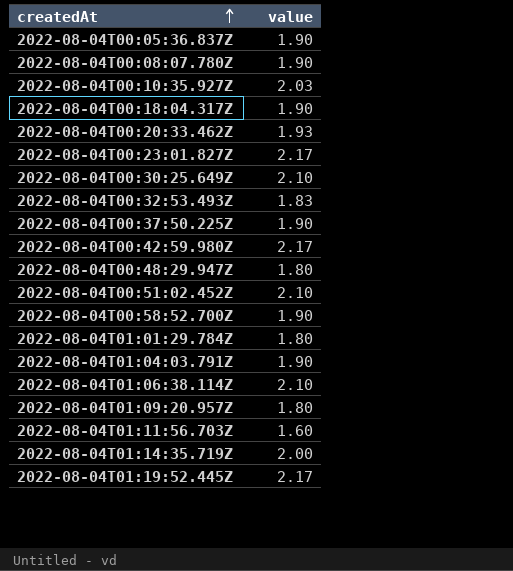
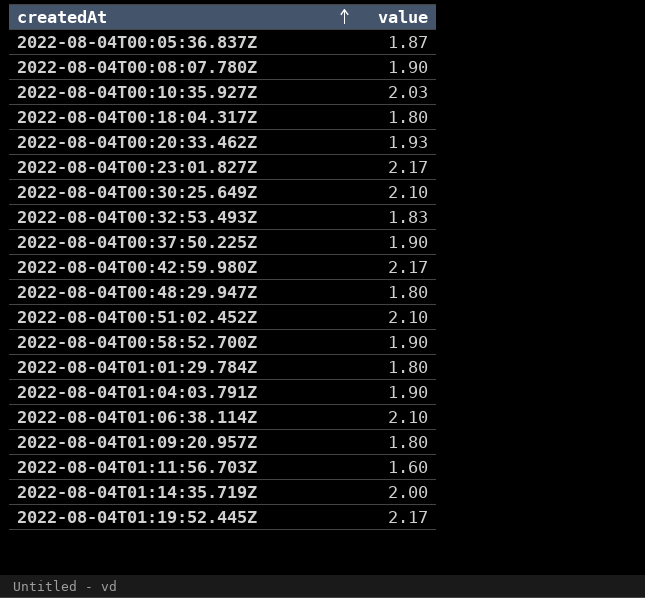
2022-08-04T00:05:36.837Z | value: 1.90 -> 1.87
2022-08-04T00:18:04.317Z | value: 1.90 -> 1.80

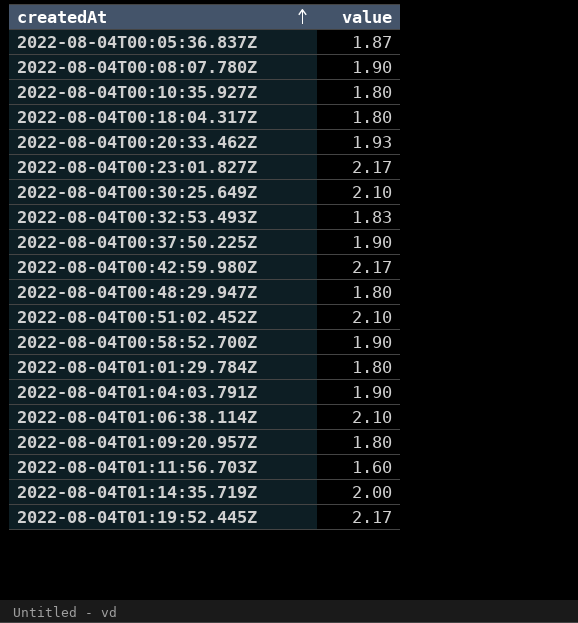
2022-08-04T00:10:35.927Z | value: 2.03 -> 1.80

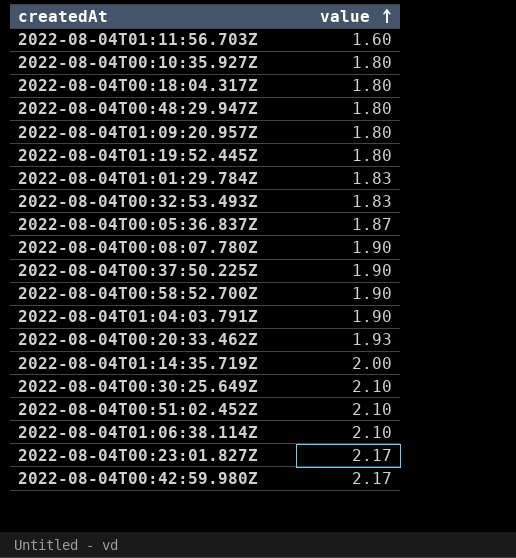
row order: createdAt ascending -> value ascending
2022-08-04T01:19:52.445Z | value: 2.17 -> 1.80
2022-08-04T01:01:29.784Z | value: 1.80 -> 1.83

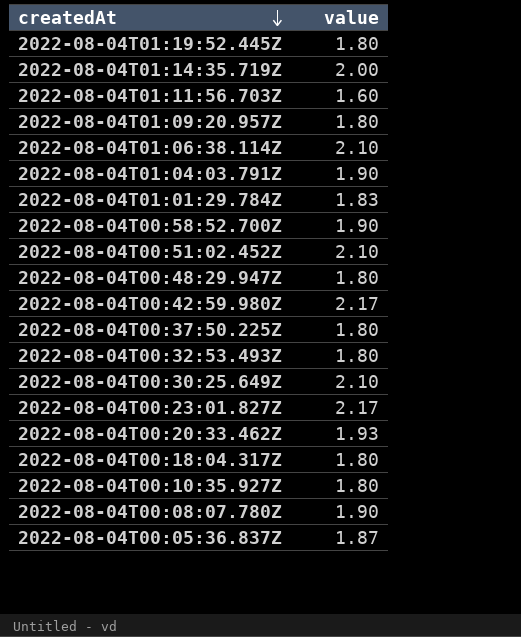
row order: value ascending -> createdAt descending
2022-08-04T00:37:50.225Z | value: 1.90 -> 1.80
2022-08-04T00:32:53.493Z | value: 1.83 -> 1.80

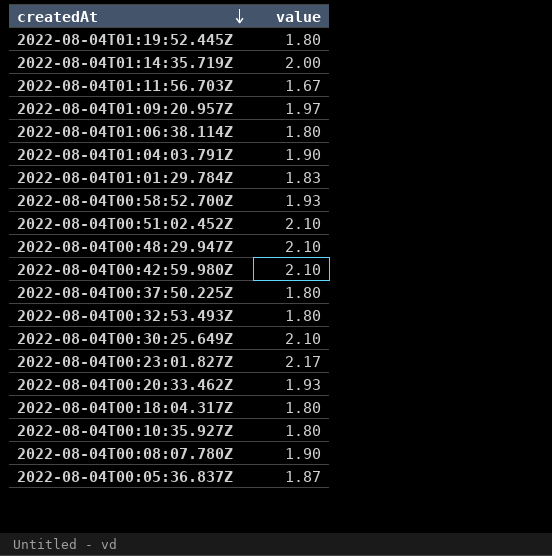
2022-08-04T01:11:56.703Z | value: 1.60 -> 1.67
2022-08-04T01:09:20.957Z | value: 1.80 -> 1.97
2022-08-04T01:06:38.114Z | value: 2.10 -> 1.80
2022-08-04T00:58:52.700Z | value: 1.90 -> 1.93
2022-08-04T00:48:29.947Z | value: 1.80 -> 2.10
2022-08-04T00:42:59.980Z | value: 2.17 -> 2.10

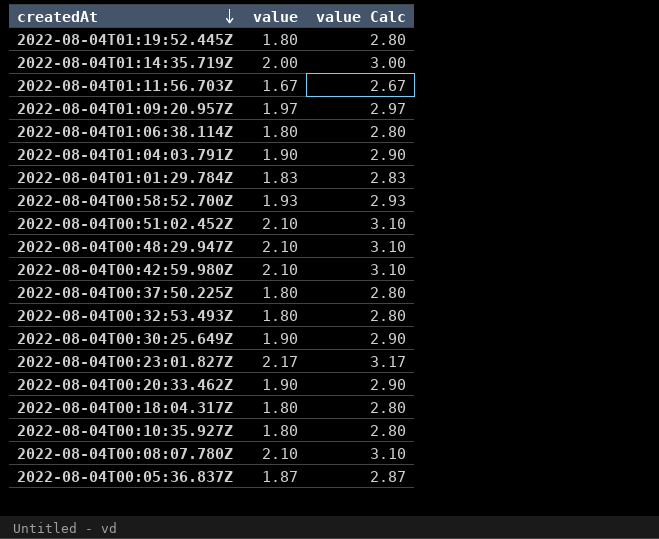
column value Calc | formula: none -> [value] + 1
2022-08-04T00:30:25.649Z | value: 2.10 -> 1.90
2022-08-04T00:20:33.462Z | value: 1.93 -> 1.90
2022-08-04T00:08:07.780Z | value: 1.90 -> 2.10

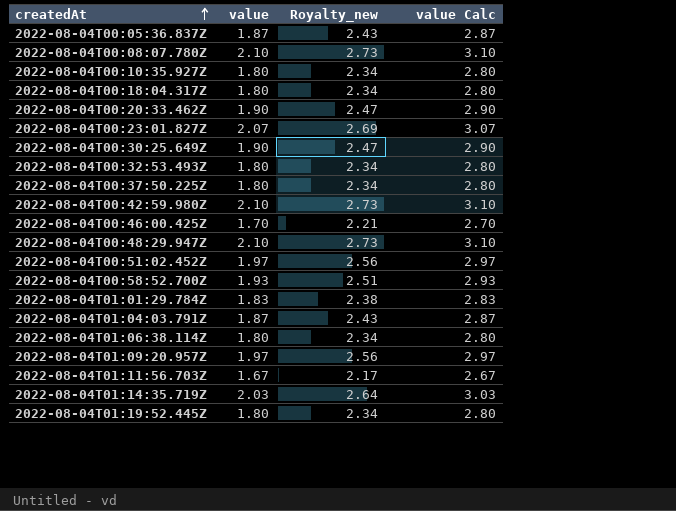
row order: createdAt descending -> createdAt ascending
column Royalty_new | formula: none -> [value] * 1.3
2022-08-04T00:23:01.827Z | value: 2.17 -> 2.07
2022-08-04T00:23:01.827Z | value Calc: 3.17 -> 3.07
row 2022-08-04T00:46:00.425Z: none -> 1.70 | 2.21 | 2.70
2022-08-04T00:51:02.452Z | value: 2.10 -> 1.97
2022-08-04T00:51:02.452Z | value Calc: 3.10 -> 2.97
2022-08-04T01:04:03.791Z | value: 1.90 -> 1.87
2022-08-04T01:04:03.791Z | value Calc: 2.90 -> 2.87
2022-08-04T01:14:35.719Z | value: 2.00 -> 2.03
2022-08-04T01:14:35.719Z | value Calc: 3.00 -> 3.03

